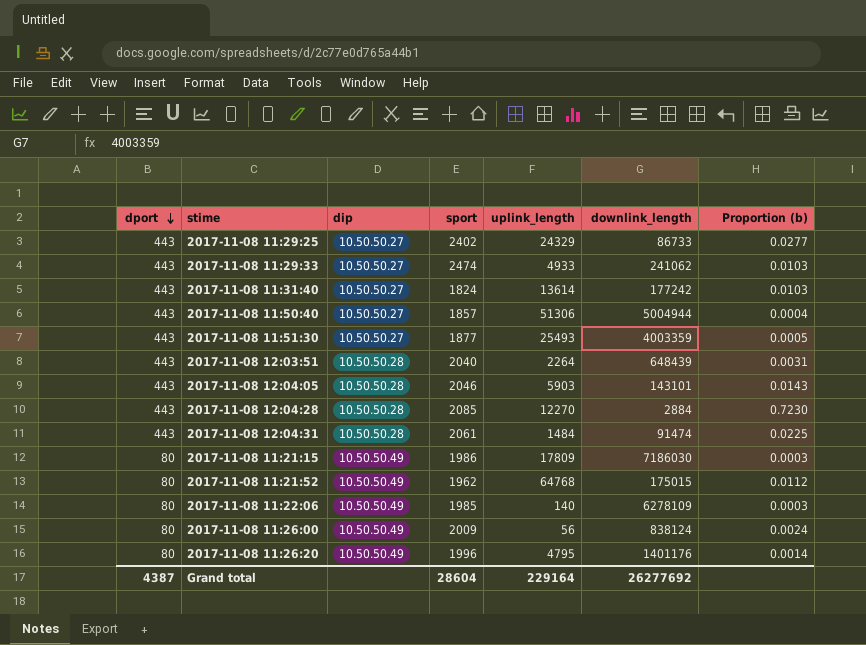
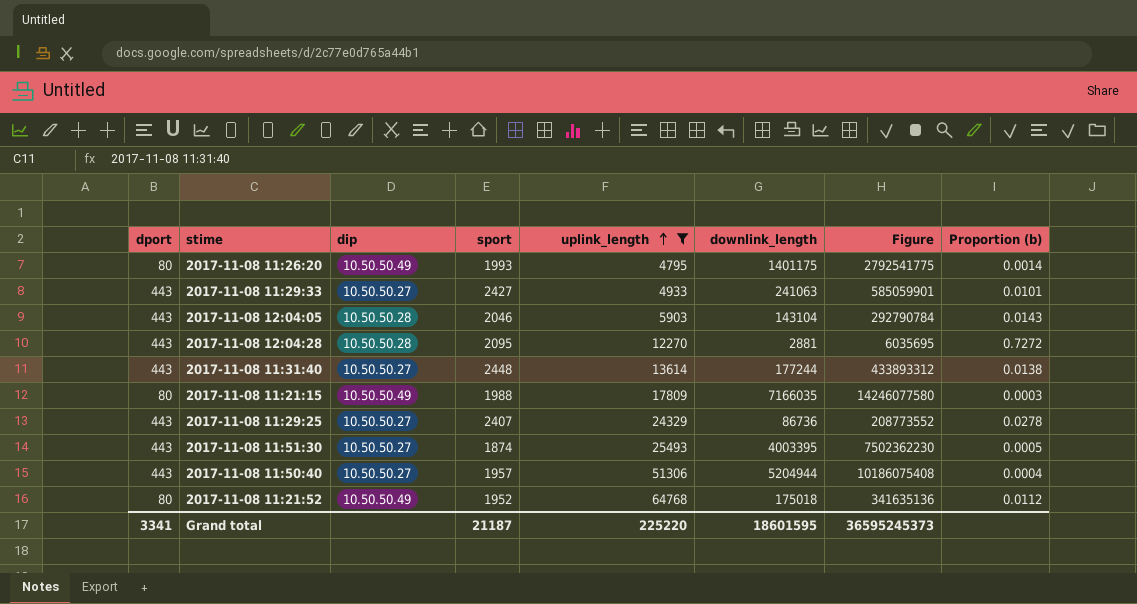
filter: none -> uplink_length >= 4795
row order: dport descending -> uplink_length ascending
column Figure | formula: none -> [sport] * [downlink_length]
2017-11-08 11:26:20 | sport: 1996 -> 1993
2017-11-08 11:26:20 | downlink_length: 1401176 -> 1401175
2017-11-08 11:29:33 | sport: 2474 -> 2427
2017-11-08 11:29:33 | downlink_length: 241062 -> 241063
2017-11-08 11:29:33 | Proportion (b): 0.0103 -> 0.0101
2017-11-08 12:04:05 | downlink_length: 143101 -> 143104
2017-11-08 12:04:28 | sport: 2085 -> 2095
2017-11-08 12:04:28 | downlink_length: 2884 -> 2881
2017-11-08 12:04:28 | Proportion (b): 0.7230 -> 0.7272
2017-11-08 11:31:40 | sport: 1824 -> 2448
2017-11-08 11:31:40 | downlink_length: 177242 -> 177244
2017-11-08 11:31:40 | Proportion (b): 0.0103 -> 0.0138
2017-11-08 11:21:15 | sport: 1986 -> 1988
2017-11-08 11:21:15 | downlink_length: 7186030 -> 7166035
2017-11-08 11:29:25 | sport: 2402 -> 2407
2017-11-08 11:29:25 | downlink_length: 86733 -> 86736
2017-11-08 11:29:25 | Proportion (b): 0.0277 -> 0.0278
2017-11-08 11:51:30 | sport: 1877 -> 1874
2017-11-08 11:51:30 | downlink_length: 4003359 -> 4003395
2017-11-08 11:50:40 | sport: 1857 -> 1957
2017-11-08 11:50:40 | downlink_length: 5004944 -> 5204944
2017-11-08 11:21:52 | sport: 1962 -> 1952
2017-11-08 11:21:52 | downlink_length: 175015 -> 175018
Grand total | dport: 4387 -> 3341
Grand total | sport: 28604 -> 21187
Grand total | uplink_length: 229164 -> 225220
Grand total | downlink_length: 26277692 -> 18601595

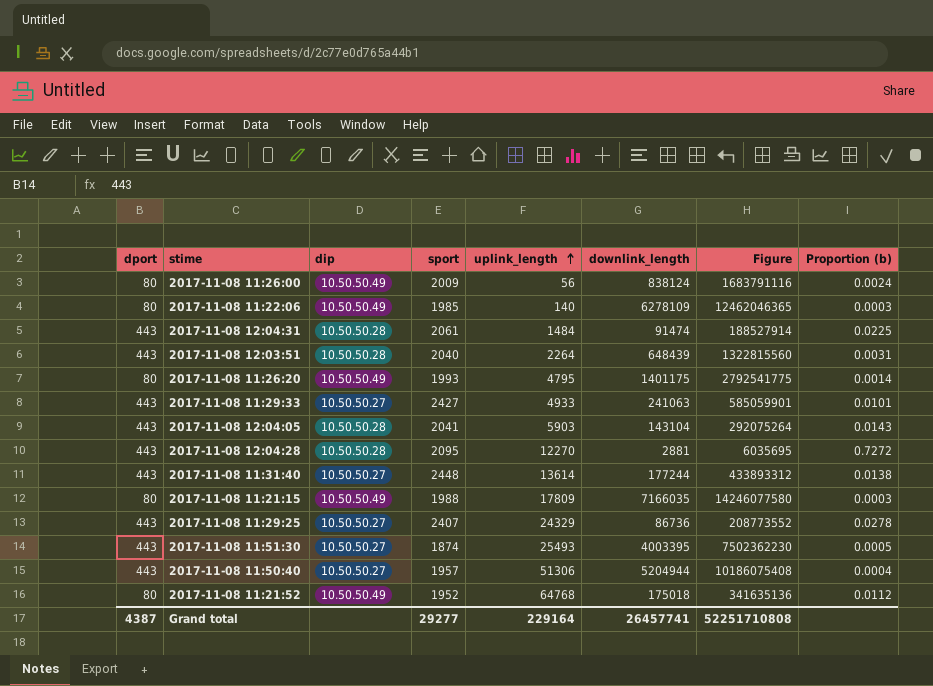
filter: uplink_length >= 4795 -> none
2017-11-08 12:04:05 | sport: 2046 -> 2041
2017-11-08 12:04:05 | Figure: 292790784 -> 292075264
Grand total | dport: 3341 -> 4387
Grand total | sport: 21187 -> 29277
Grand total | uplink_length: 225220 -> 229164
Grand total | downlink_length: 18601595 -> 26457741
Grand total | Figure: 36595245373 -> 52251710808

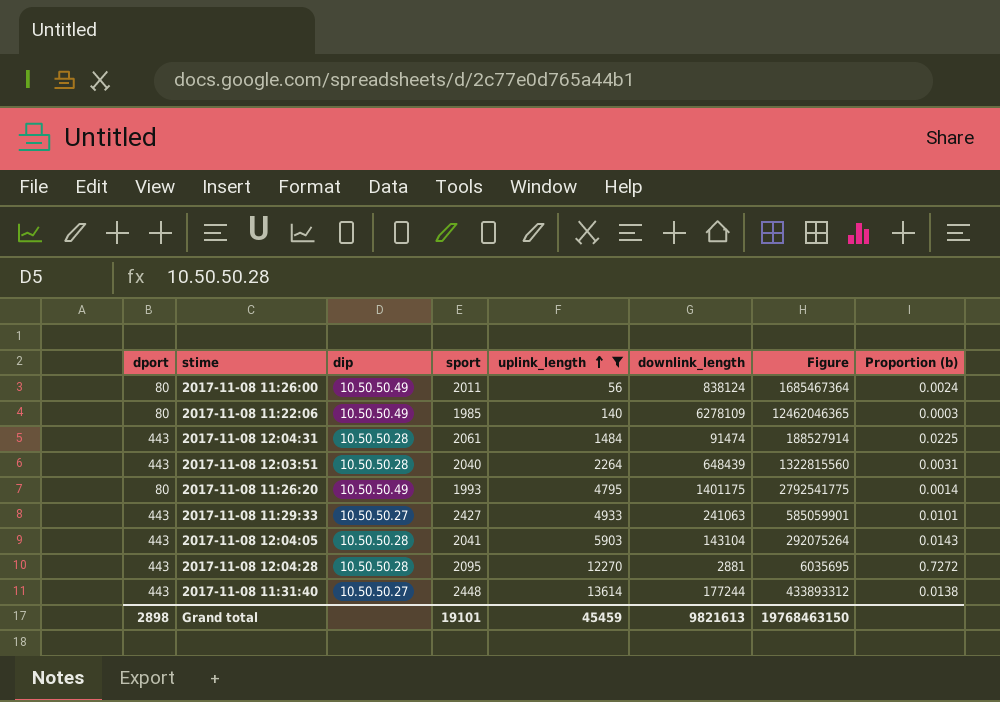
filter: none -> uplink_length <= 13614
2017-11-08 11:26:00 | sport: 2009 -> 2011
2017-11-08 11:26:00 | Figure: 1683791116 -> 1685467364
Grand total | dport: 4387 -> 2898
Grand total | sport: 29277 -> 19101
Grand total | uplink_length: 229164 -> 45459
Grand total | downlink_length: 26457741 -> 9821613
Grand total | Figure: 52251710808 -> 19768463150

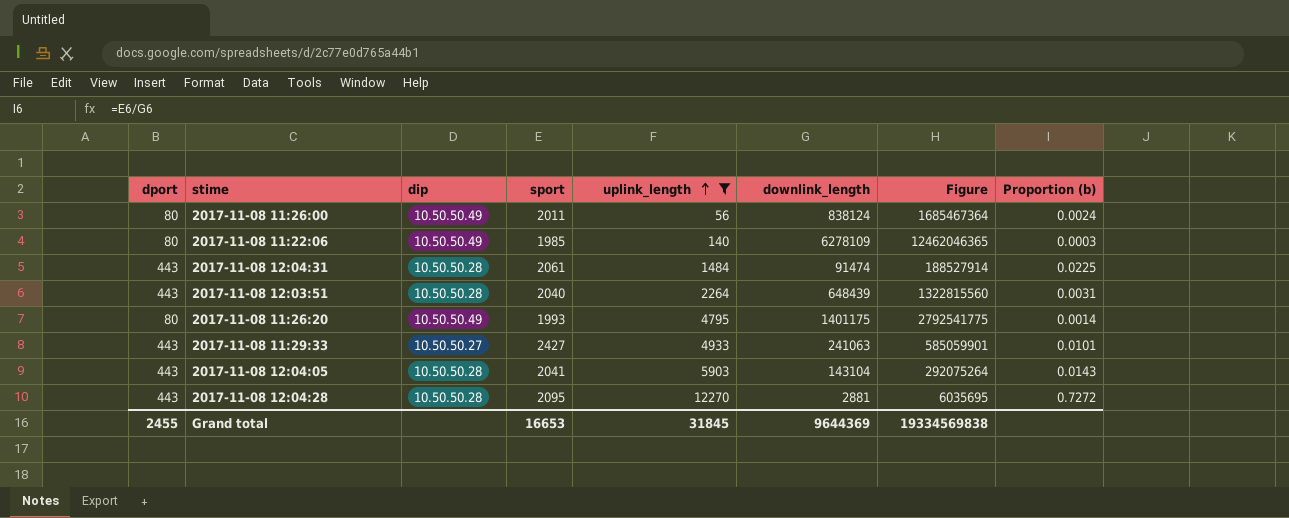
row 2017-11-08 11:31:40: 443 | 10.50.50.27 | 2448 | 13614 | 177244 | 433893312 | 0.0138 -> none
Grand total | dport: 2898 -> 2455
Grand total | sport: 19101 -> 16653
Grand total | uplink_length: 45459 -> 31845
Grand total | downlink_length: 9821613 -> 9644369
Grand total | Figure: 19768463150 -> 19334569838

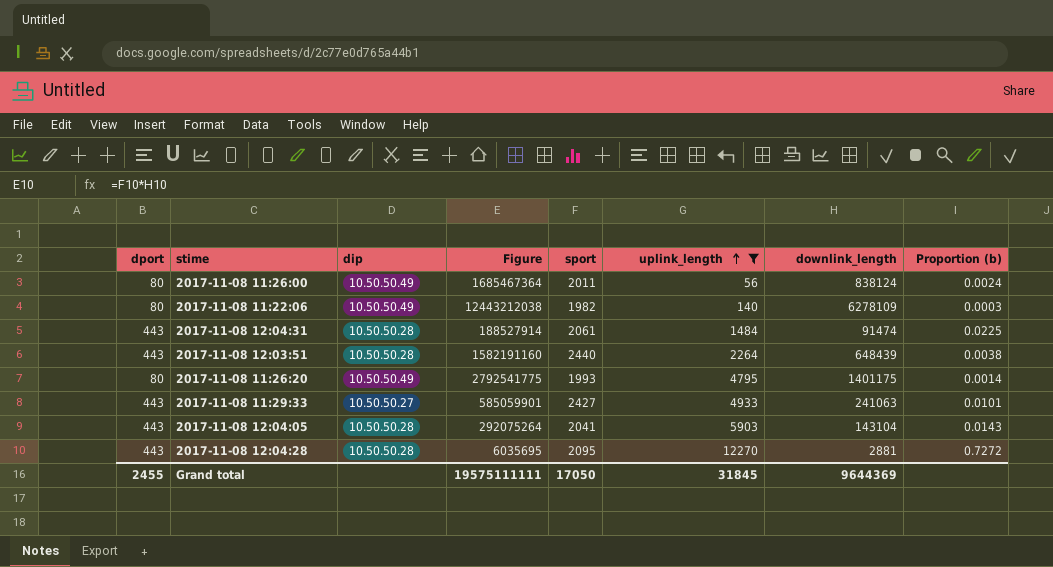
column Figure | position: 7 -> 4
2017-11-08 11:22:06 | Figure: 12462046365 -> 12443212038
2017-11-08 11:22:06 | sport: 1985 -> 1982
2017-11-08 12:03:51 | Figure: 1322815560 -> 1582191160
2017-11-08 12:03:51 | sport: 2040 -> 2440
2017-11-08 12:03:51 | Proportion (b): 0.0031 -> 0.0038
Grand total | Figure: 19334569838 -> 19575111111
Grand total | sport: 16653 -> 17050

